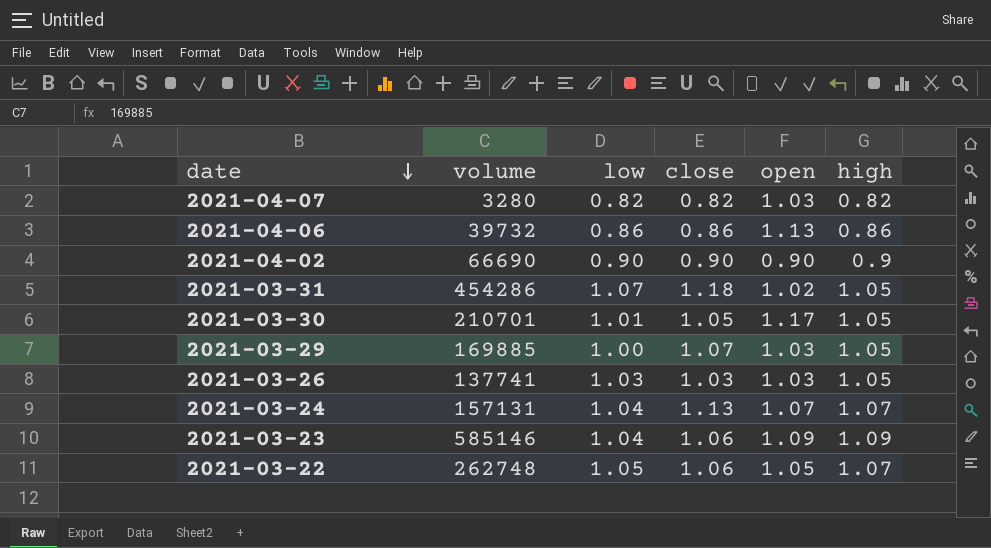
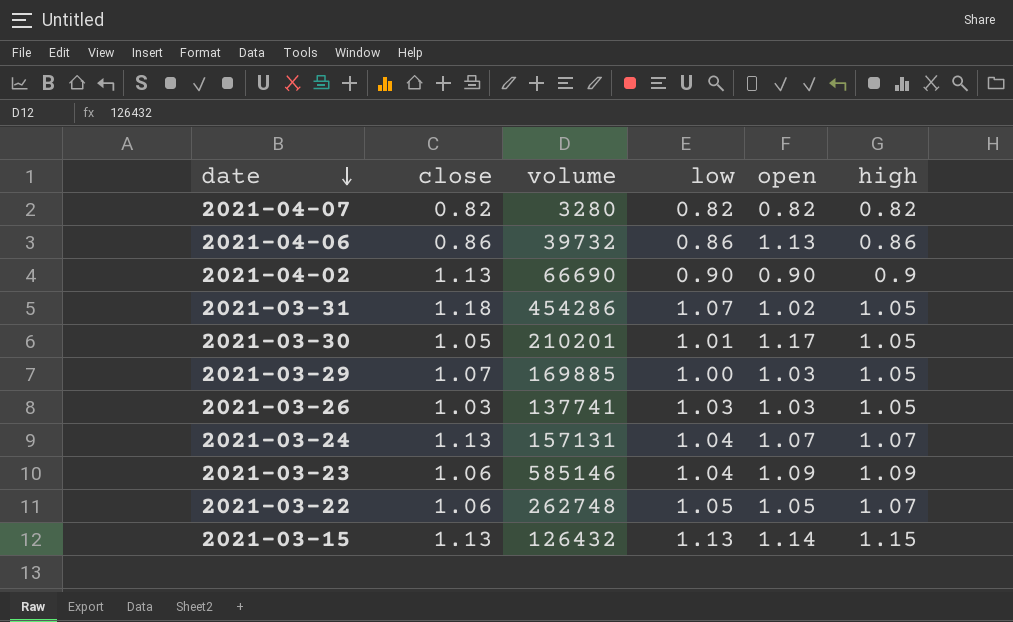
column close | position: 4 -> 2
2021-04-07 | open: 1.03 -> 0.82
2021-04-02 | close: 0.90 -> 1.13
2021-03-30 | volume: 210701 -> 210201
row 2021-03-15: none -> 1.13 | 126432 | 1.13 | 1.14 | 1.15

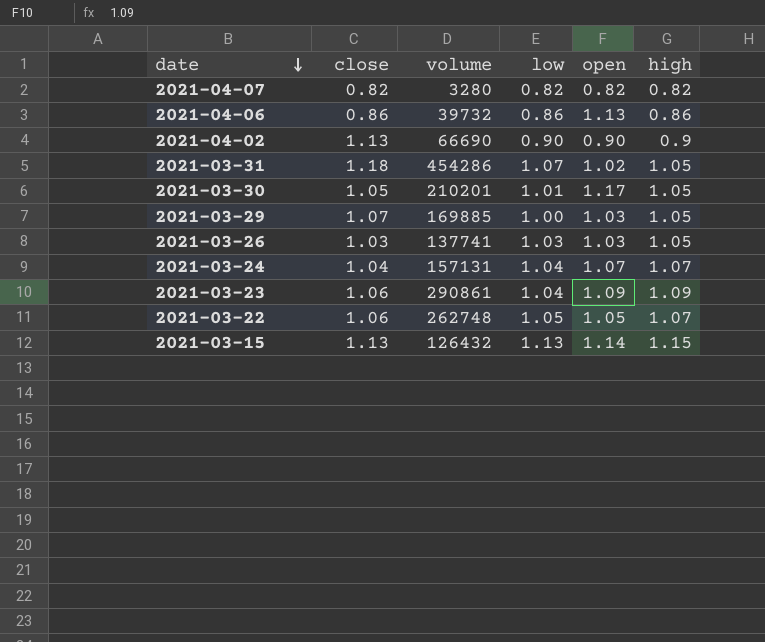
2021-03-24 | close: 1.13 -> 1.04
2021-03-23 | volume: 585146 -> 290861

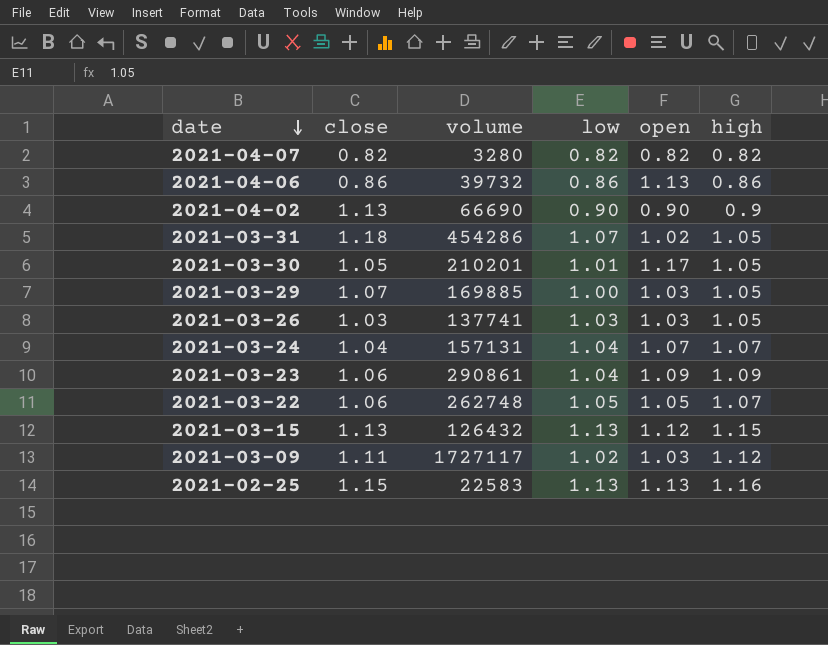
2021-03-15 | open: 1.14 -> 1.12
row 2021-03-09: none -> 1.11 | 1727117 | 1.02 | 1.03 | 1.12
row 2021-02-25: none -> 1.15 | 22583 | 1.13 | 1.13 | 1.16

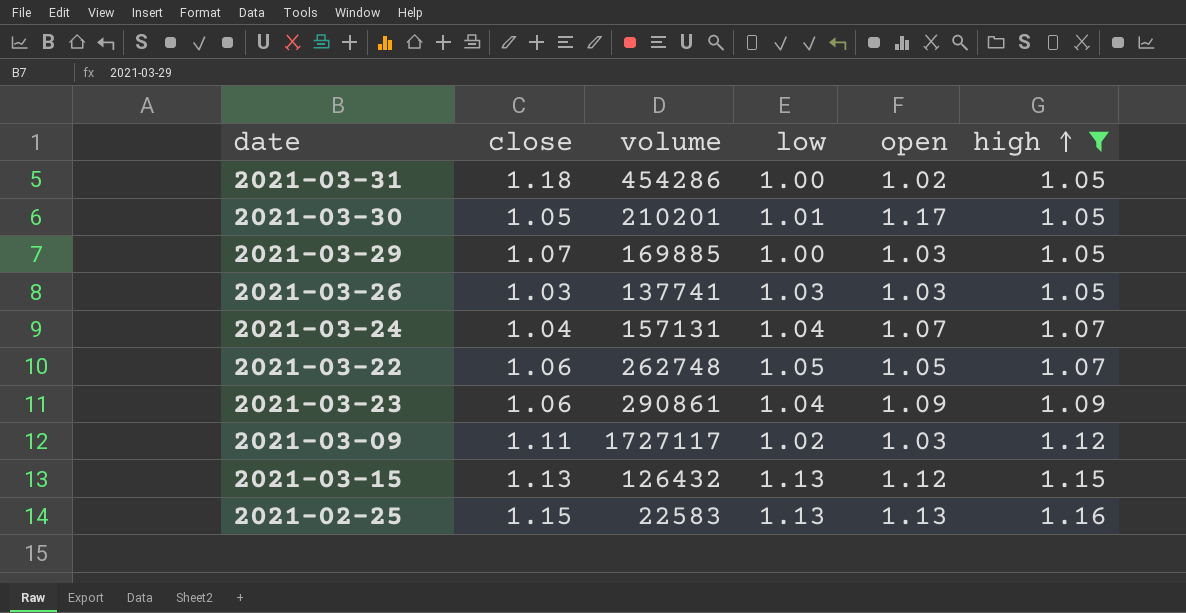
filter: none -> high >= 1.05
row order: date descending -> high ascending
2021-03-31 | low: 1.07 -> 1.00

